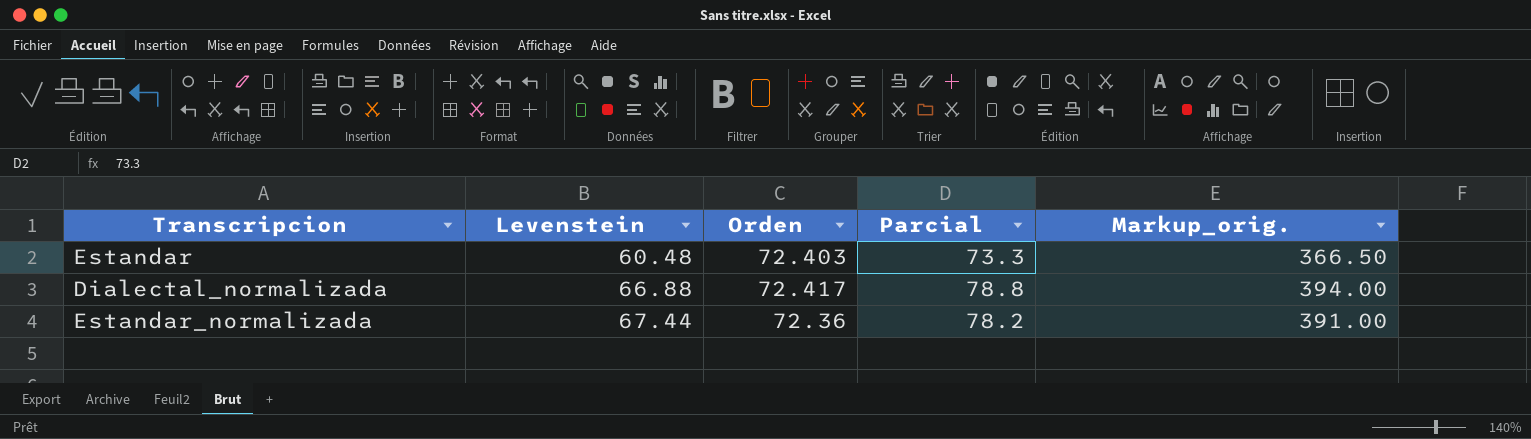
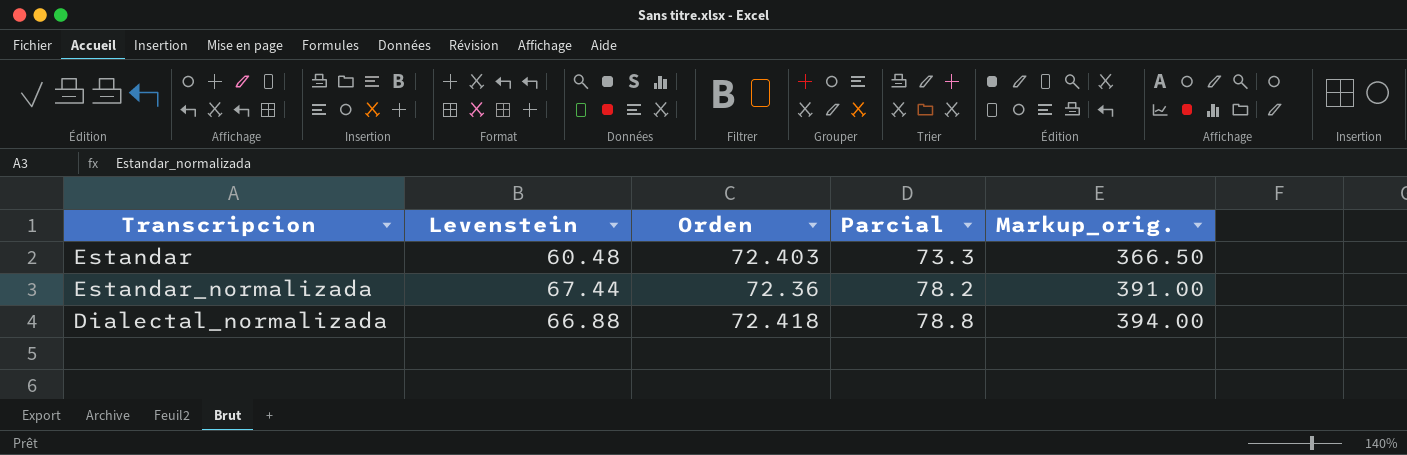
row order: Levenstein ascending -> Parcial ascending
Dialectal_normalizada | Orden: 72.417 -> 72.418

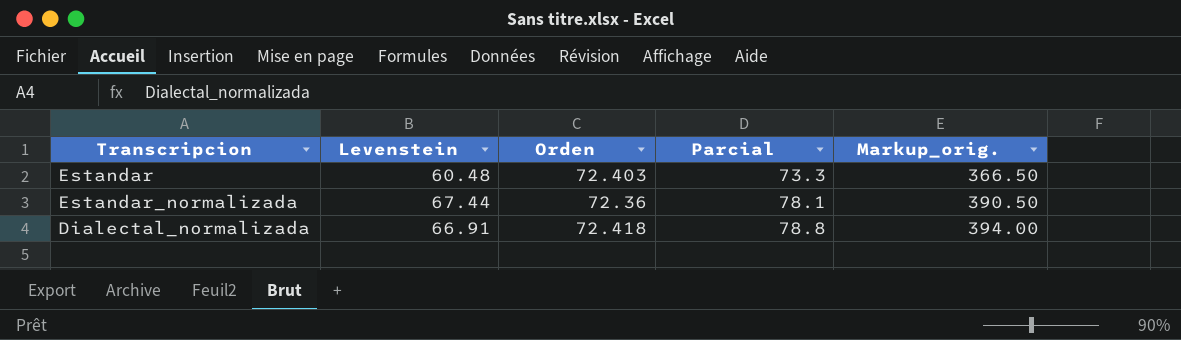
Estandar_normalizada | Parcial: 78.2 -> 78.1
Estandar_normalizada | Markup_orig.: 391.00 -> 390.50
Dialectal_normalizada | Levenstein: 66.88 -> 66.91

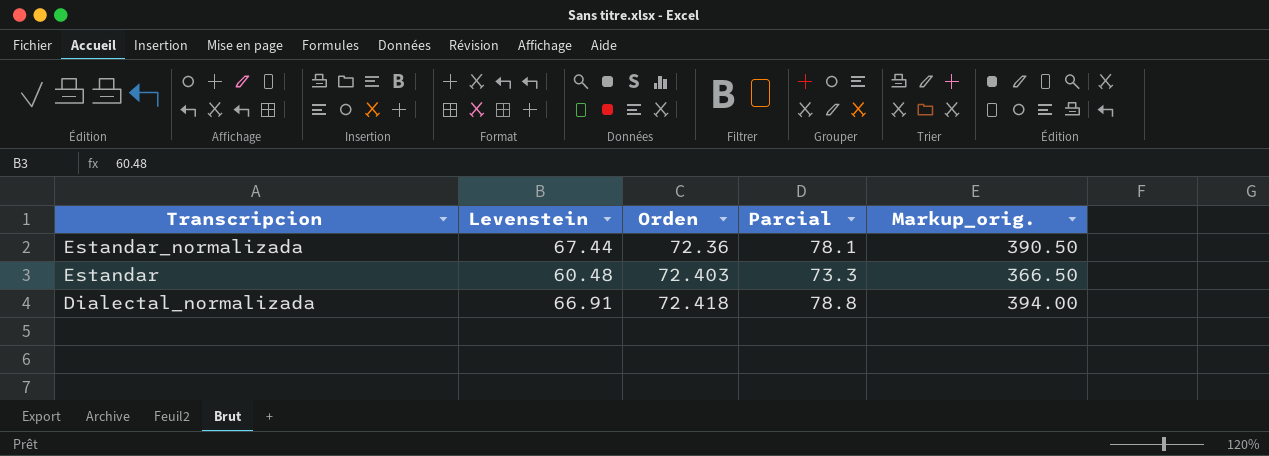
row order: Parcial ascending -> Transcripcion descending

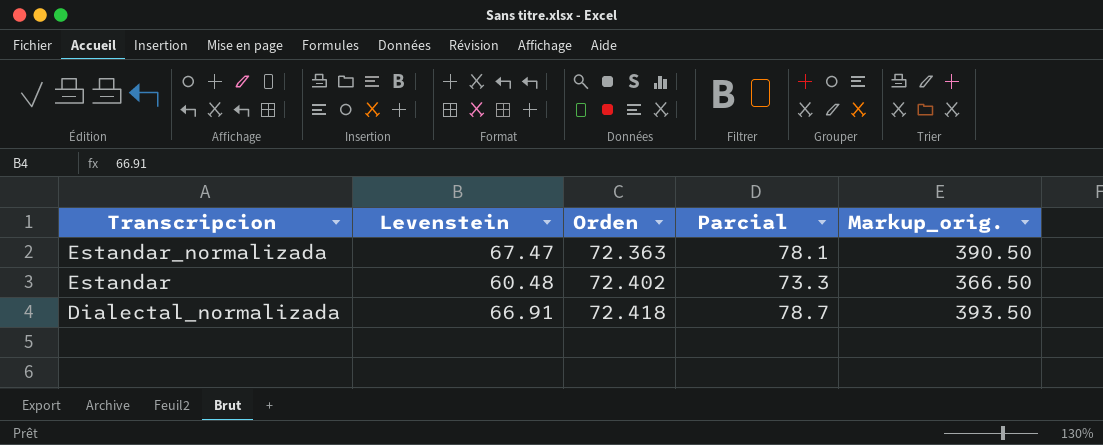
Estandar_normalizada | Levenstein: 67.44 -> 67.47
Estandar_normalizada | Orden: 72.36 -> 72.363
Estandar | Orden: 72.403 -> 72.402
Dialectal_normalizada | Parcial: 78.8 -> 78.7
Dialectal_normalizada | Markup_orig.: 394.00 -> 393.50

